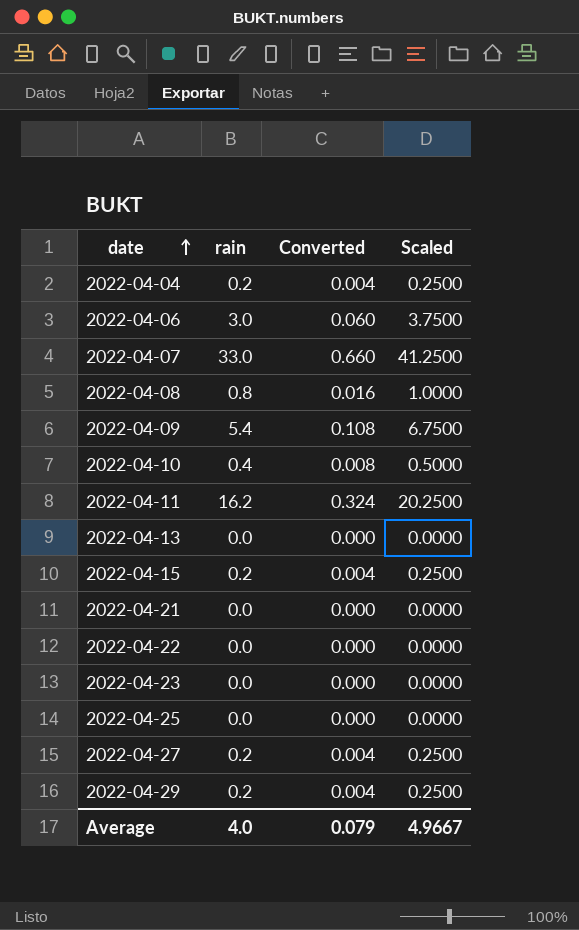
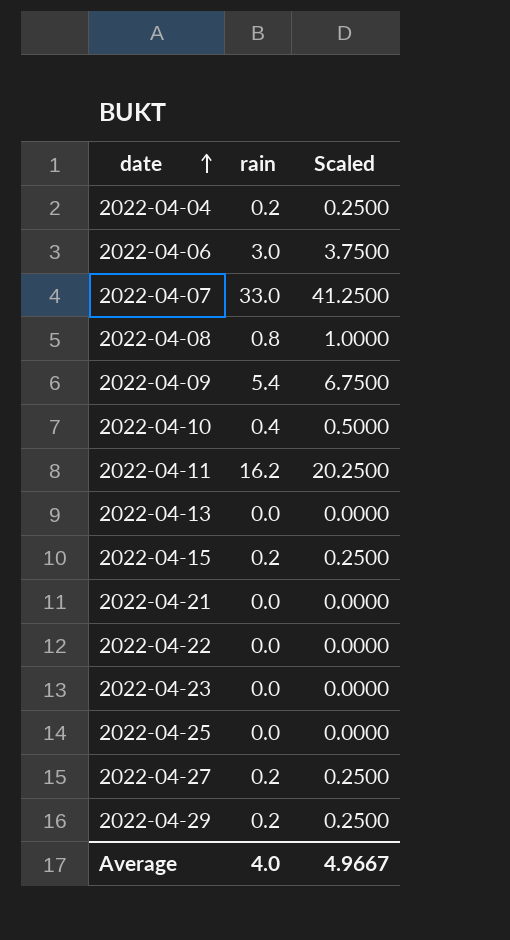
column Converted | formula: [rain] * 0.02 -> none

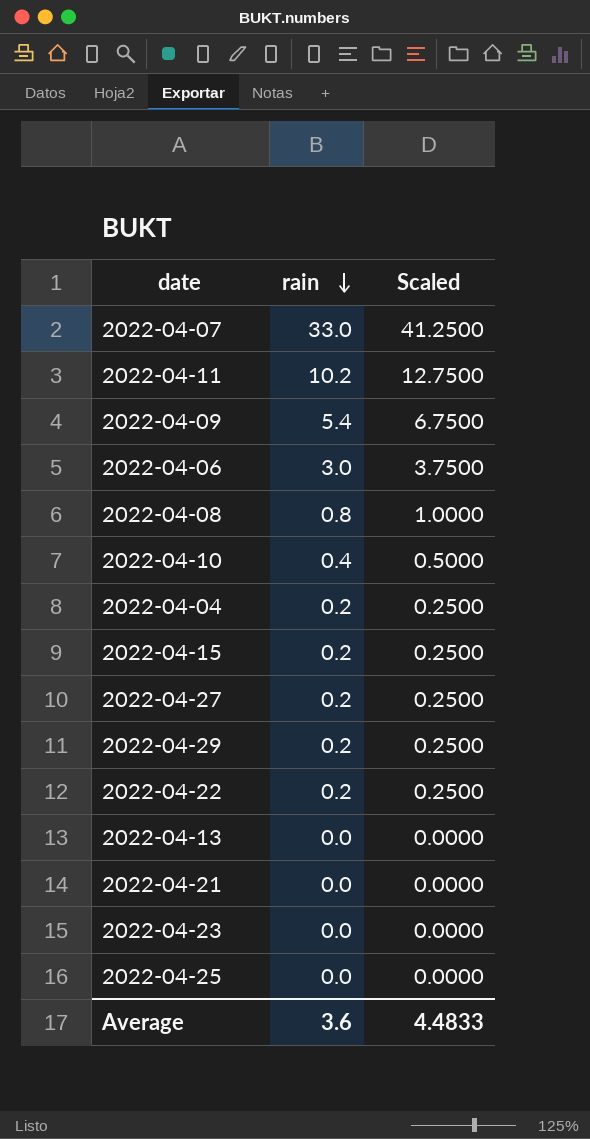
row order: date ascending -> rain descending
2022-04-11 | rain: 16.2 -> 10.2
2022-04-11 | Scaled: 20.2500 -> 12.7500
2022-04-22 | rain: 0.0 -> 0.2
2022-04-22 | Scaled: 0.0000 -> 0.2500
Average | rain: 4.0 -> 3.6
Average | Scaled: 4.9667 -> 4.4833

